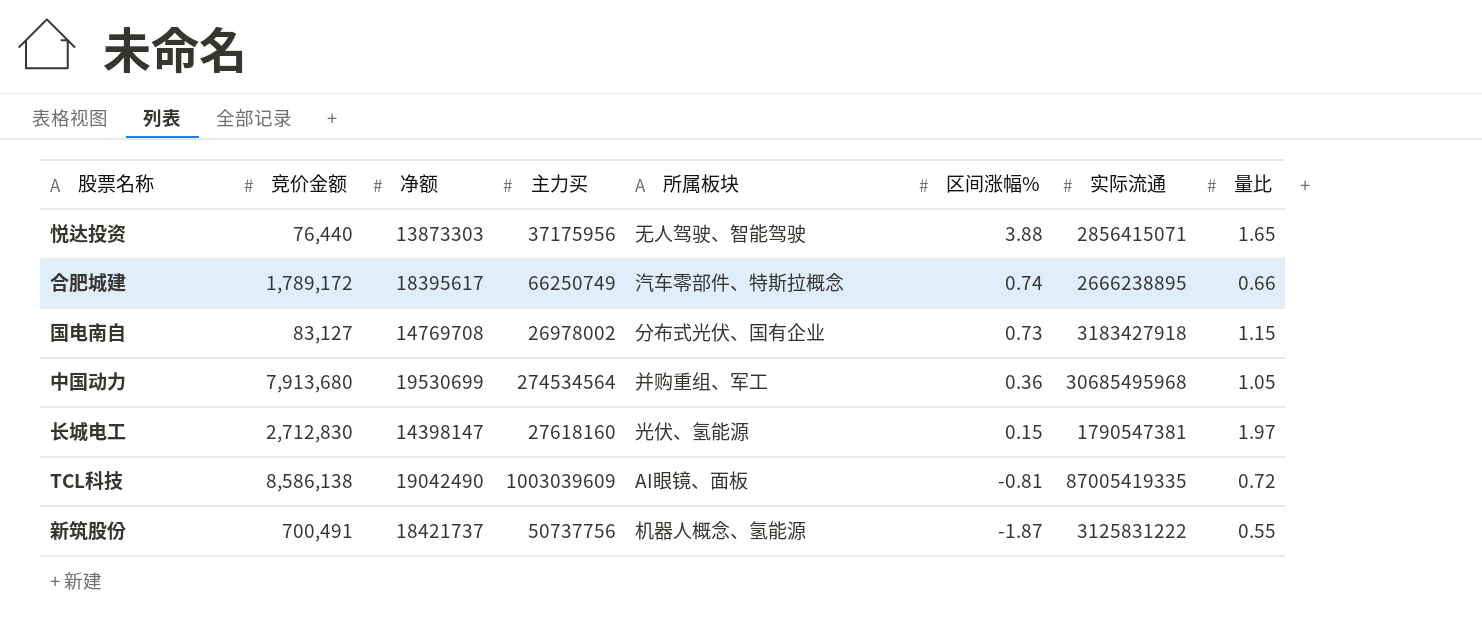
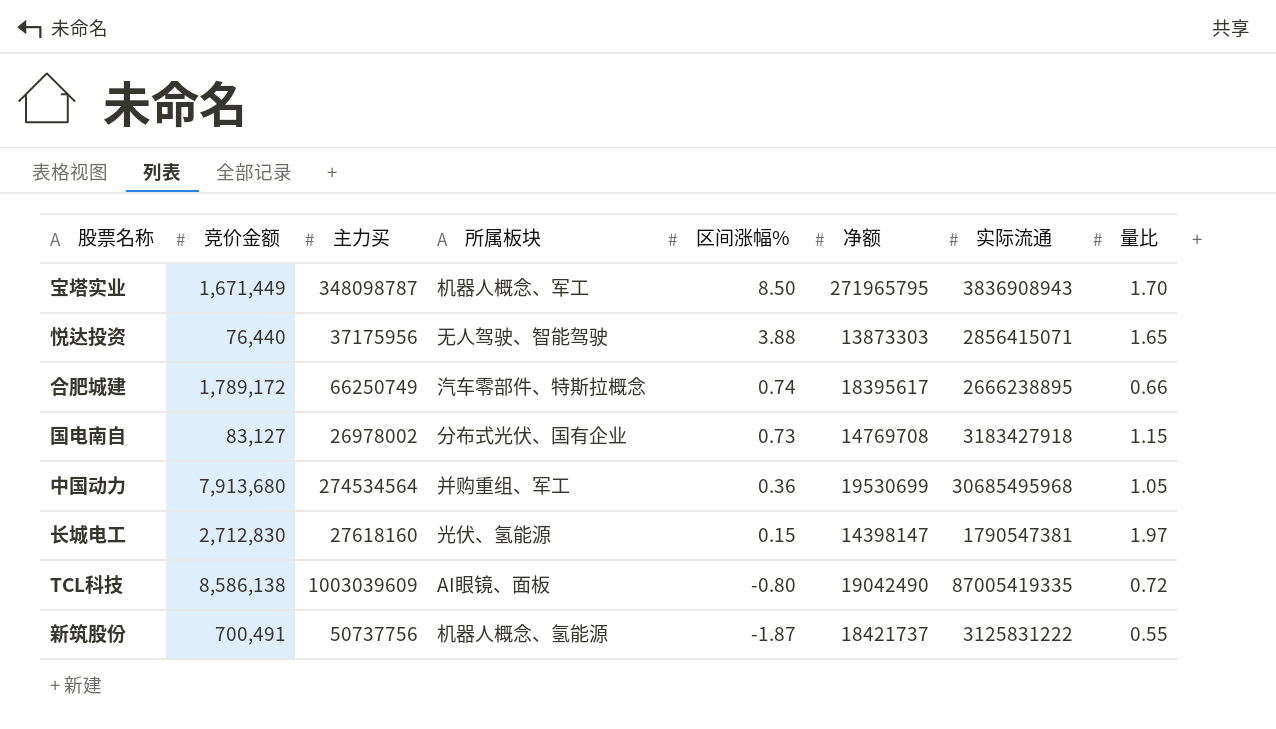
column 净额 | position: 3 -> 6
row 宝塔实业: none -> 1,671,449 | 348098787 | 机器人概念、军工 | 8.50 | 271965795 | 3836908943 | 1.70
TCL科技 | 区间涨幅%: -0.81 -> -0.80

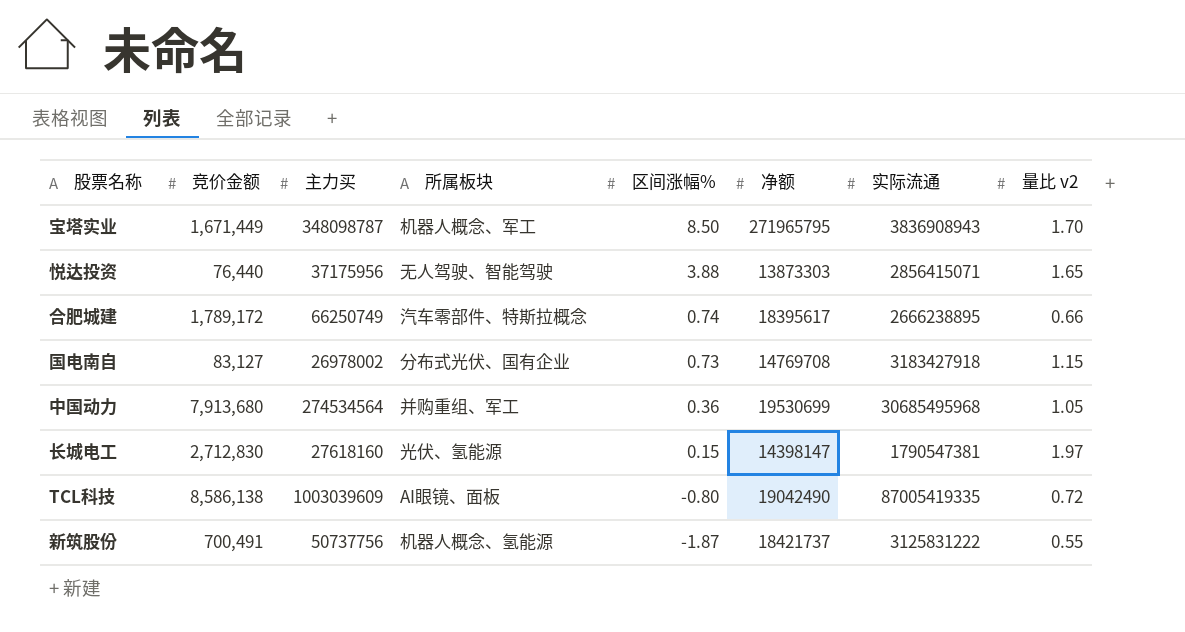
column name: 量比 -> 量比 v2

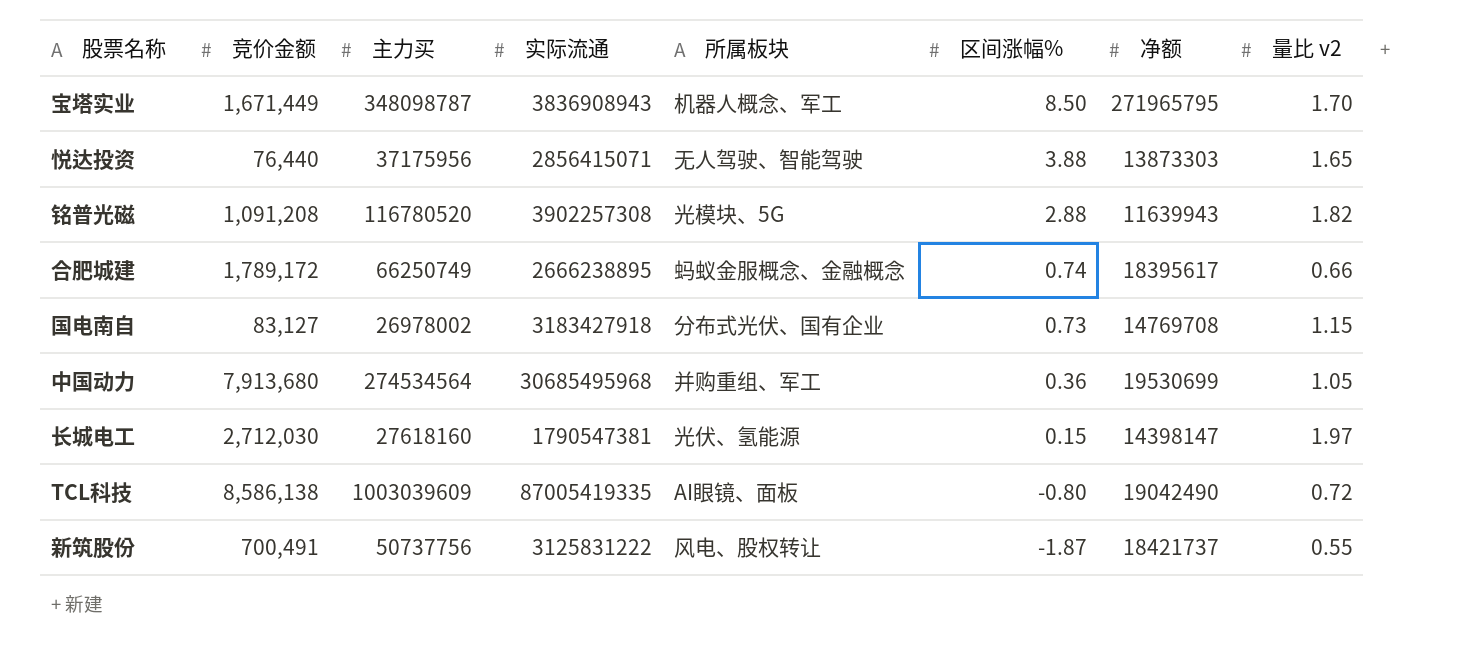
column 实际流通 | position: 7 -> 4
row 铭普光磁: none -> 1,091,208 | 116780520 | 3902257308 | 光模块、5G | 2.88 | 11639943 | 1.82
合肥城建 | 所属板块: 汽车零部件、特斯拉概念 -> 蚂蚁金服概念、金融概念
长城电工 | 竞价金额: 2,712,830 -> 2,712,030
新筑股份 | 所属板块: 机器人概念、氢能源 -> 风电、股权转让

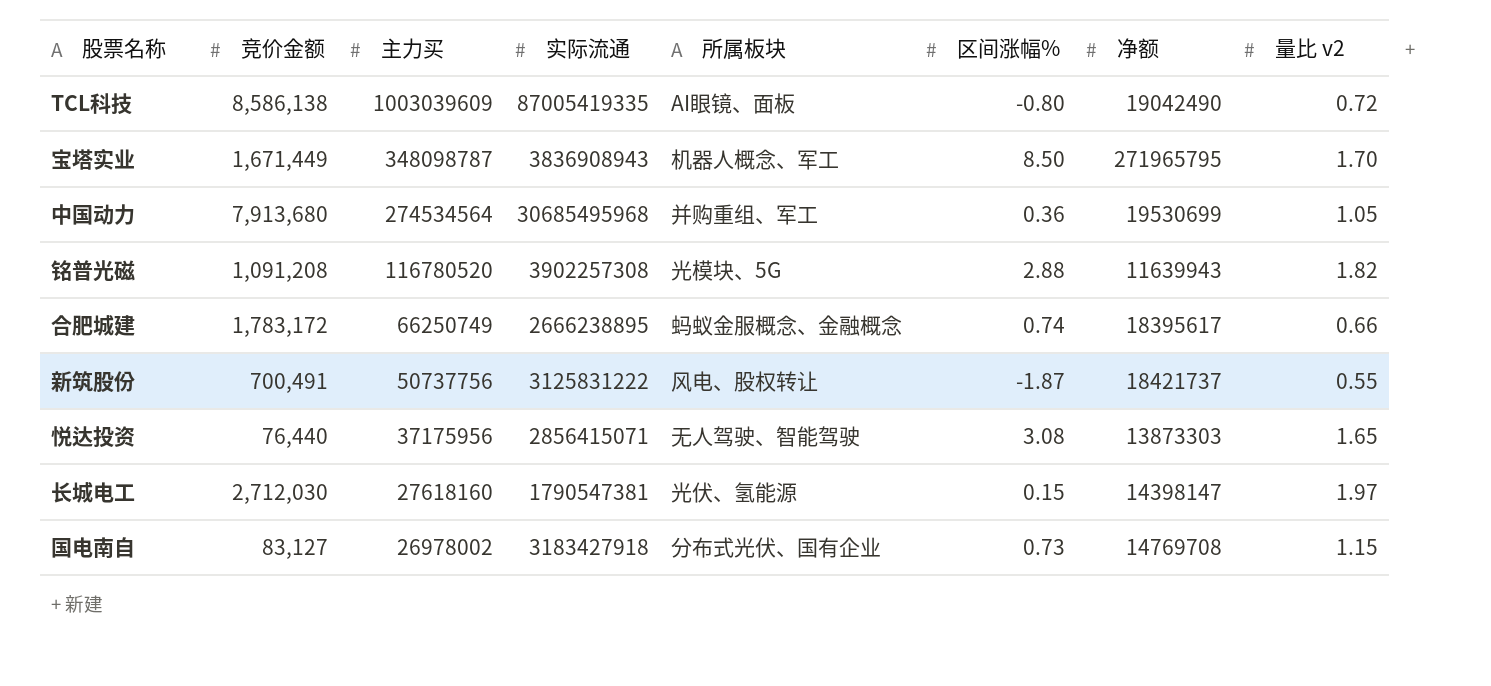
row order: 区间涨幅% descending -> 主力买 descending
合肥城建 | 竞价金额: 1,789,172 -> 1,783,172
悦达投资 | 区间涨幅%: 3.88 -> 3.08

